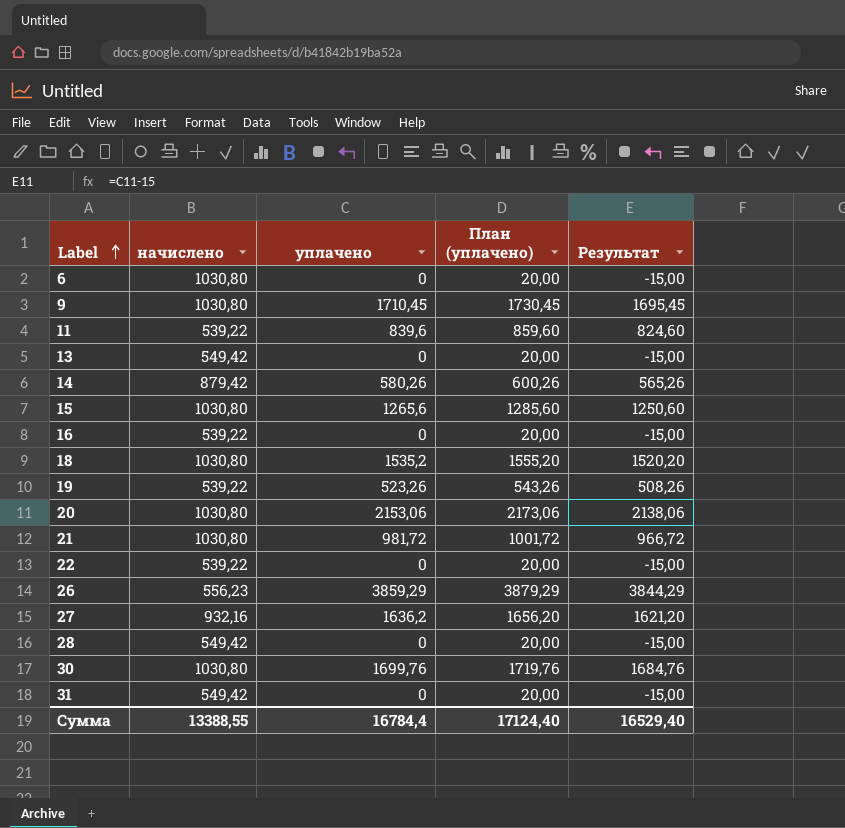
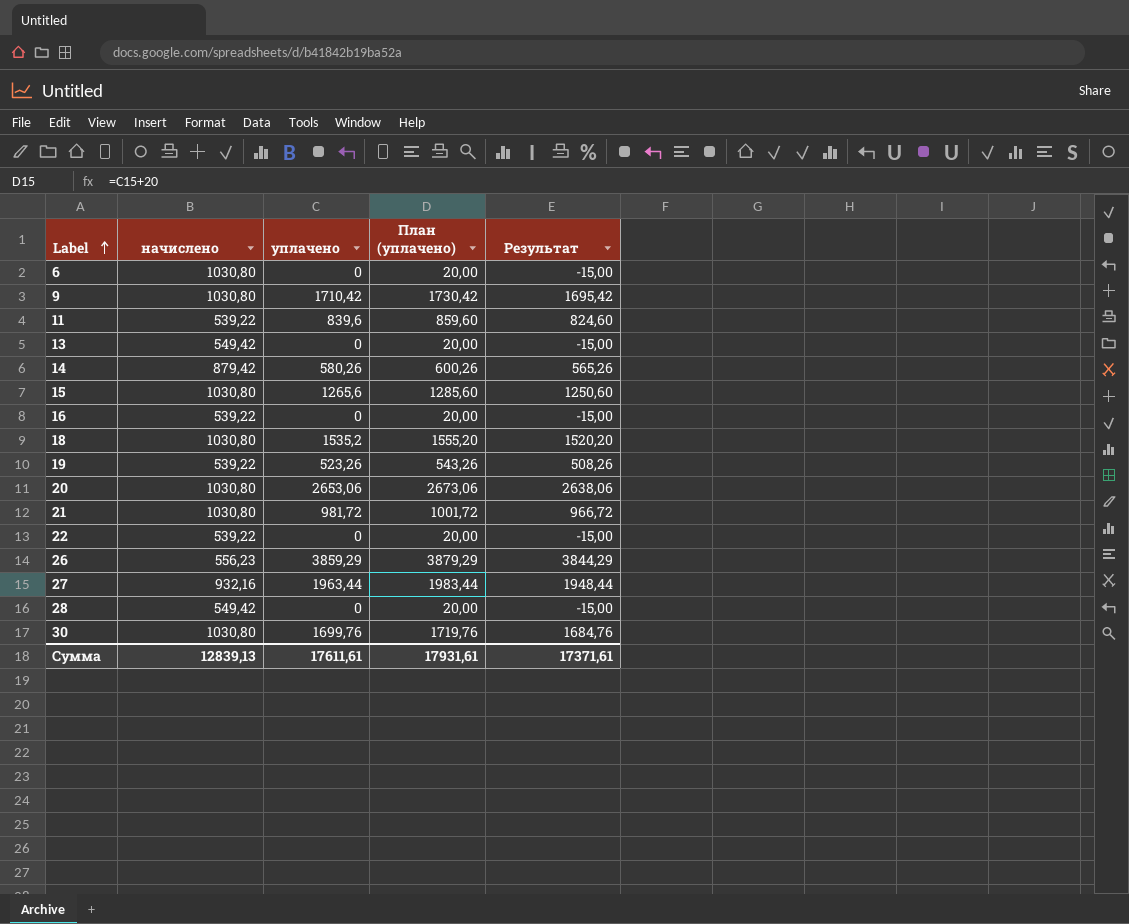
row 31: 549,42 | 0 | 20,00 | -15,00 -> none
9 | уплачено: 1710,45 -> 1710,42
9 | План (уплачено): 1730,45 -> 1730,42
9 | Результат: 1695,45 -> 1695,42
20 | уплачено: 2153,06 -> 2653,06
20 | План (уплачено): 2173,06 -> 2673,06
20 | Результат: 2138,06 -> 2638,06
27 | уплачено: 1636,2 -> 1963,44
27 | План (уплачено): 1656,20 -> 1983,44
27 | Результат: 1621,20 -> 1948,44
Сумма | начислено: 13388,55 -> 12839,13
Сумма | уплачено: 16784,4 -> 17611,61
Сумма | План (уплачено): 17124,40 -> 17931,61
Сумма | Результат: 16529,40 -> 17371,61

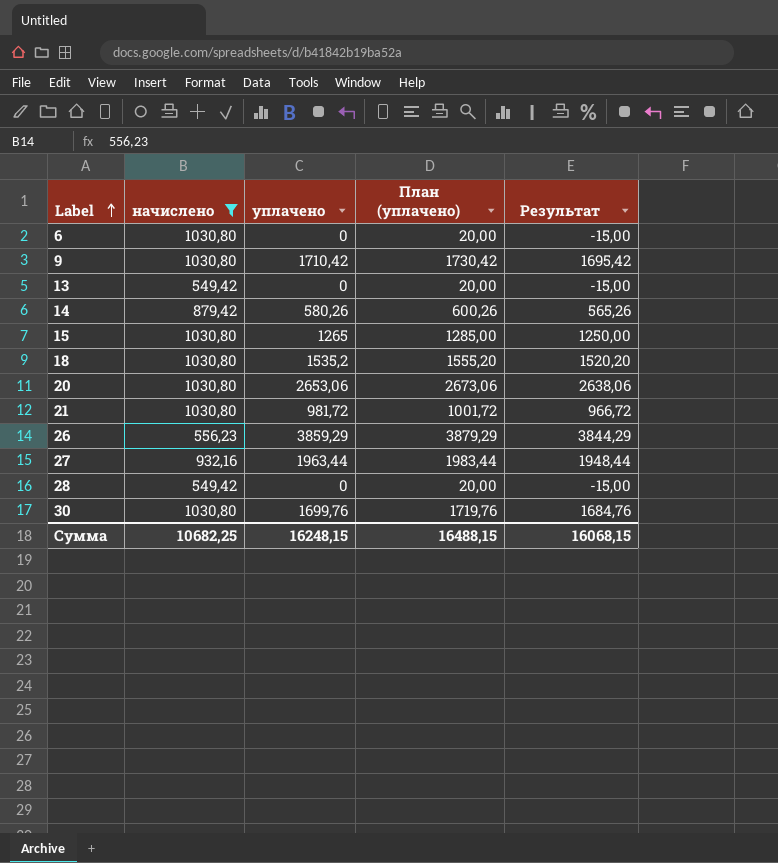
filter: none -> начислено != 539,22
15 | уплачено: 1265,6 -> 1265
15 | План (уплачено): 1285,60 -> 1285,00
15 | Результат: 1250,60 -> 1250,00
Сумма | начислено: 12839,13 -> 10682,25
Сумма | уплачено: 17611,61 -> 16248,15
Сумма | План (уплачено): 17931,61 -> 16488,15
Сумма | Результат: 17371,61 -> 16068,15

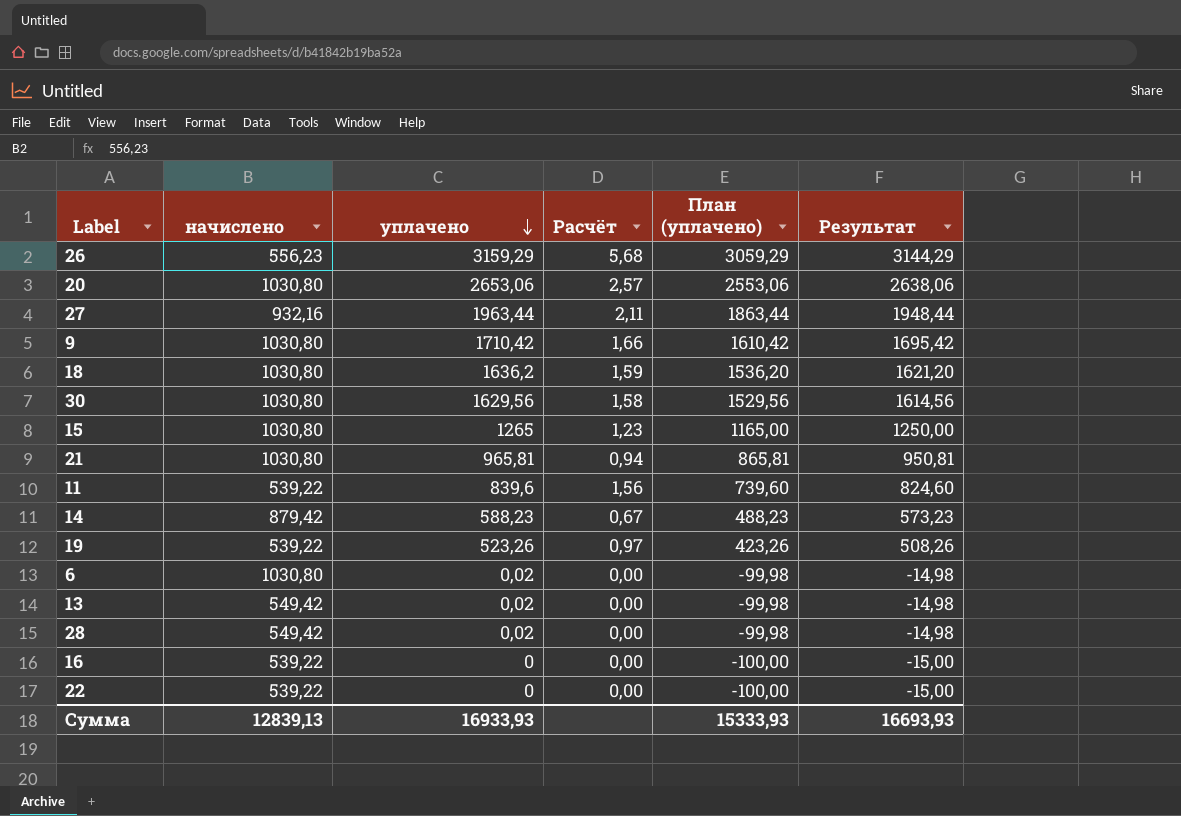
filter: начислено != 539,22 -> none
row order: Label ascending -> уплачено descending
column Расчёт | formula: none -> [уплачено] / [начислено]
column План (уплачено) | formula: [уплачено] + 20 -> [уплачено] - 100
26 | уплачено: 3859,29 -> 3159,29
26 | Результат: 3844,29 -> 3144,29
18 | уплачено: 1535,2 -> 1636,2
18 | Результат: 1520,20 -> 1621,20
30 | уплачено: 1699,76 -> 1629,56
30 | Результат: 1684,76 -> 1614,56
21 | уплачено: 981,72 -> 965,81
21 | Результат: 966,72 -> 950,81
14 | уплачено: 580,26 -> 588,23
14 | Результат: 565,26 -> 573,23
6 | уплачено: 0 -> 0,02
6 | Результат: -15,00 -> -14,98
13 | уплачено: 0 -> 0,02
13 | Результат: -15,00 -> -14,98
28 | уплачено: 0 -> 0,02
28 | Результат: -15,00 -> -14,98
Сумма | начислено: 10682,25 -> 12839,13
Сумма | уплачено: 16248,15 -> 16933,93
Сумма | План (уплачено): 16488,15 -> 15333,93
Сумма | Результат: 16068,15 -> 16693,93

